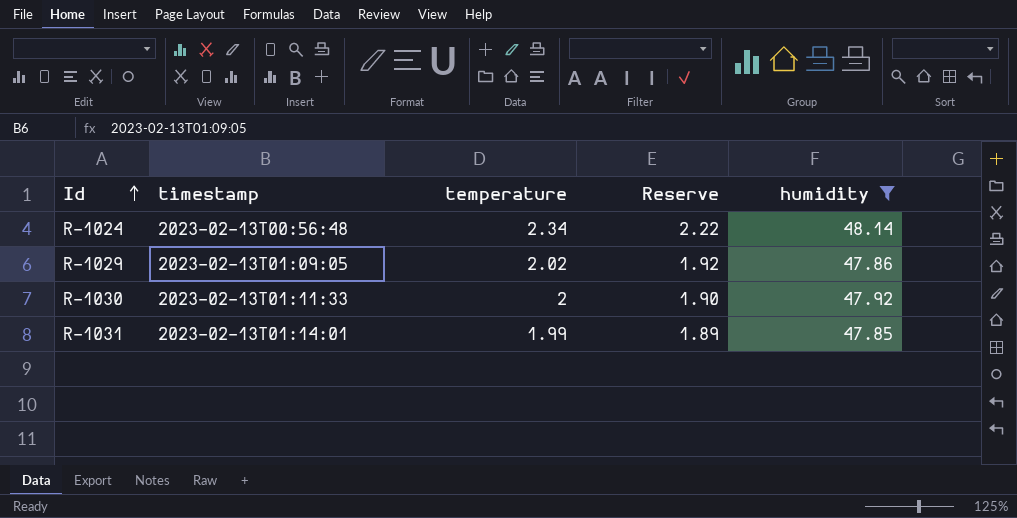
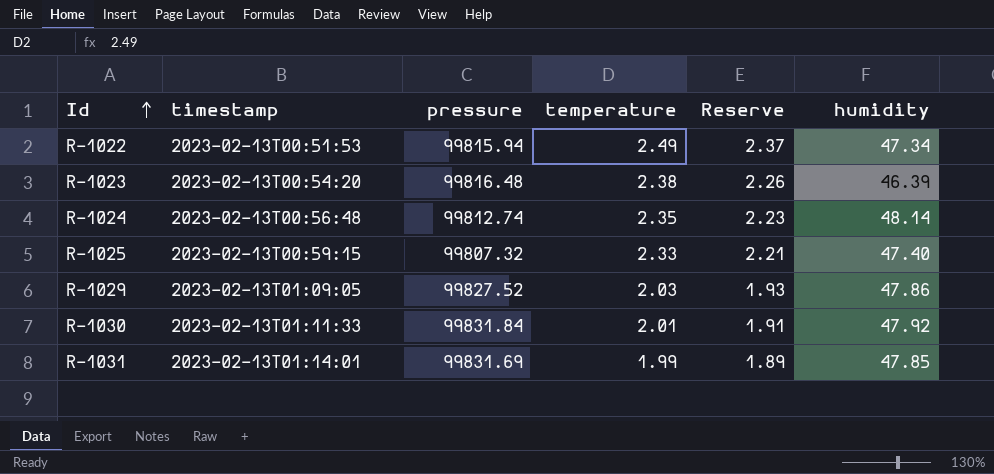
filter: humidity >= 47.85 -> none
column pressure | position: none -> 3
R-1024 | temperature: 2.34 -> 2.35
R-1024 | Reserve: 2.22 -> 2.23
R-1029 | temperature: 2.02 -> 2.03
R-1029 | Reserve: 1.92 -> 1.93
R-1030 | temperature: 2 -> 2.01
R-1030 | Reserve: 1.90 -> 1.91

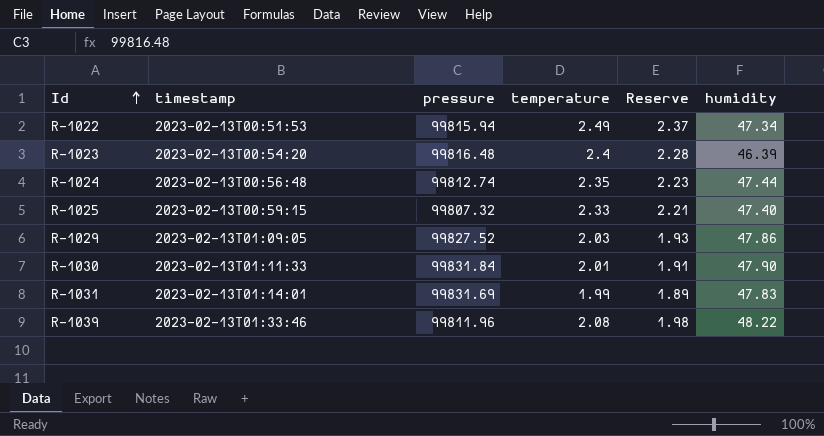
R-1023 | temperature: 2.38 -> 2.4
R-1023 | Reserve: 2.26 -> 2.28
R-1024 | humidity: 48.14 -> 47.44
R-1030 | humidity: 47.92 -> 47.90
R-1031 | humidity: 47.85 -> 47.83
row R-1039: none -> 2023-02-13T01:33:46 | 99811.96 | 2.08 | 1.98 | 48.22

